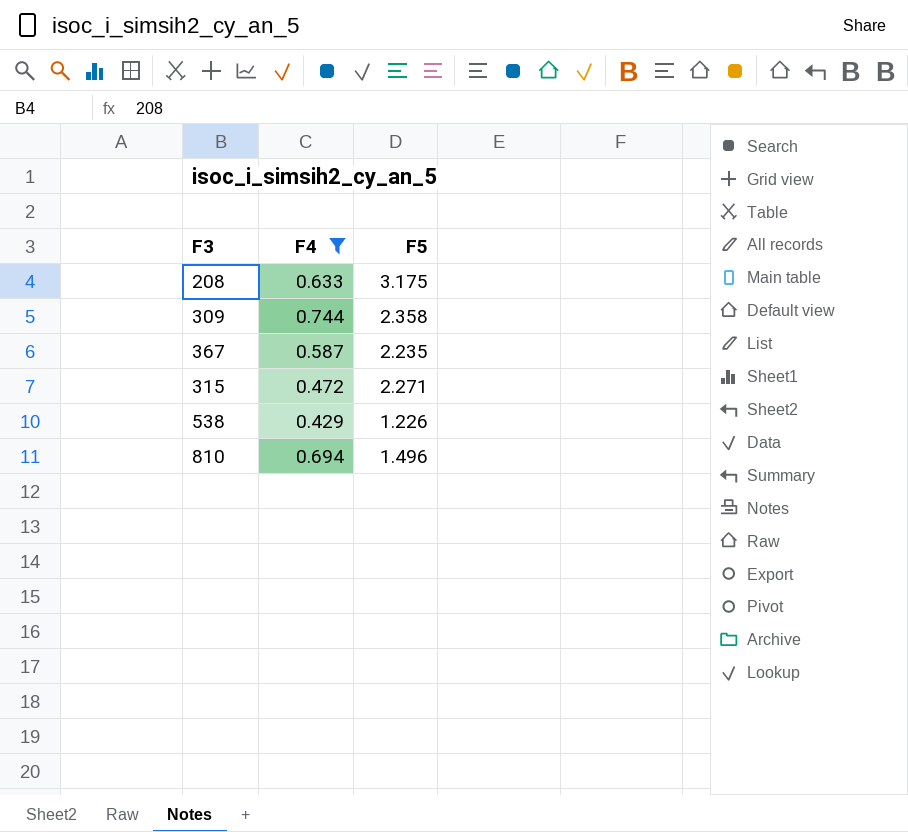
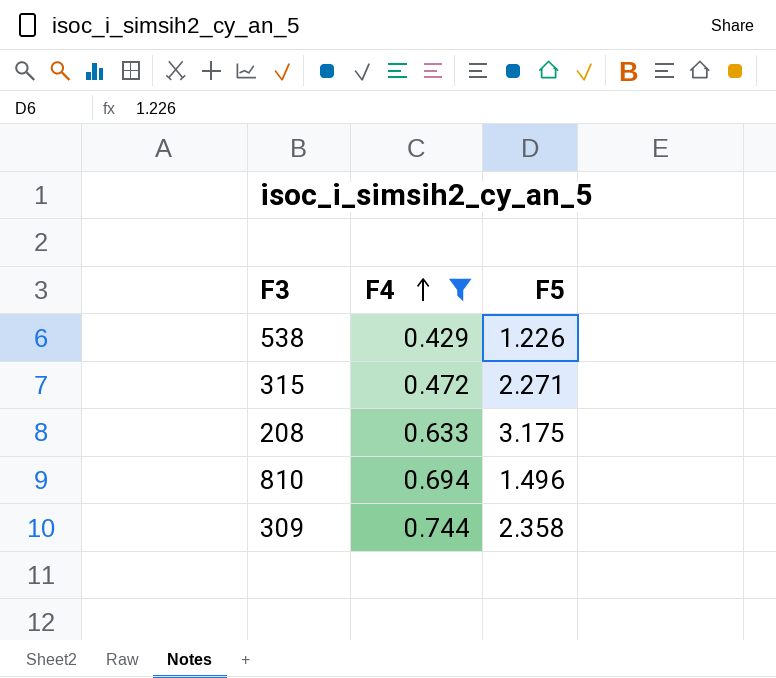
row order: none -> F4 ascending
row 367: 0.587 | 2.235 -> none

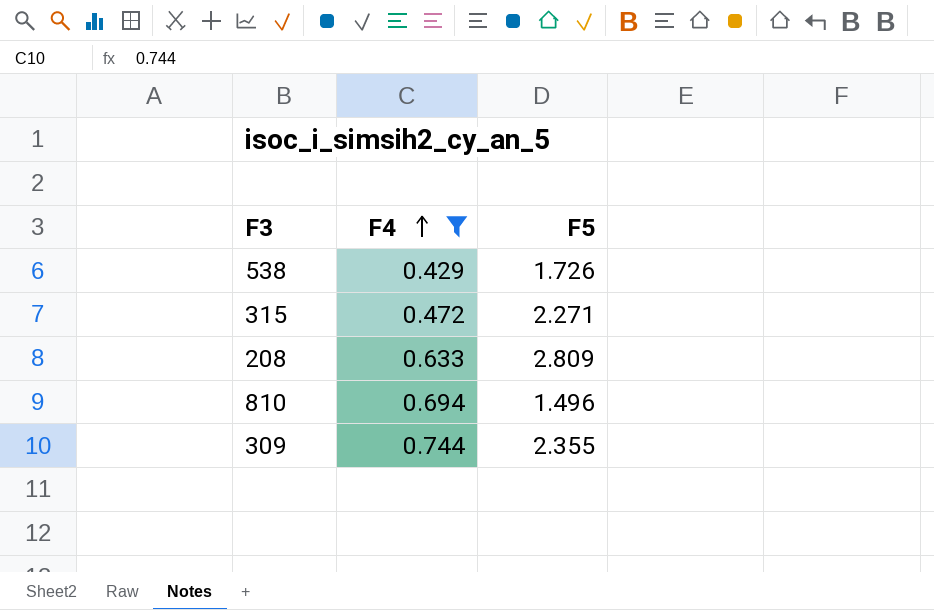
538 | F5: 1.226 -> 1.726
208 | F5: 3.175 -> 2.809
309 | F5: 2.358 -> 2.355

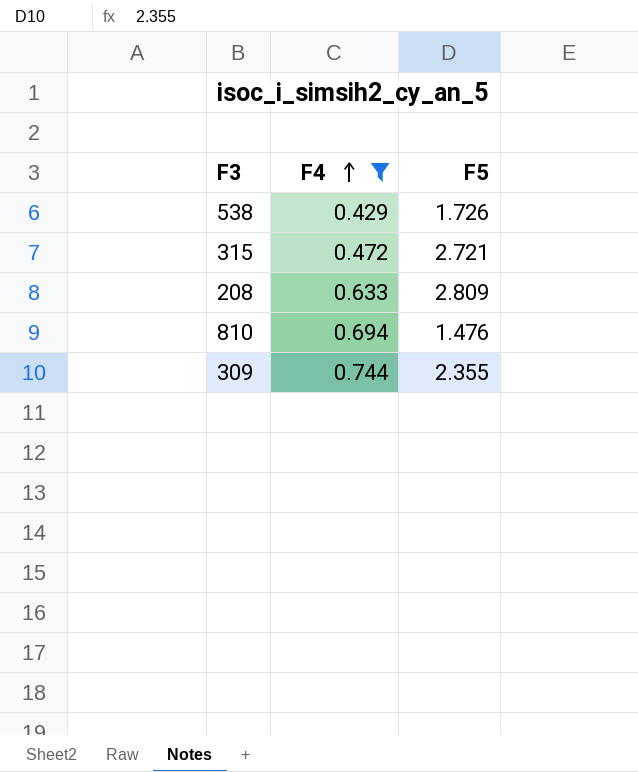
315 | F5: 2.271 -> 2.721
810 | F5: 1.496 -> 1.476

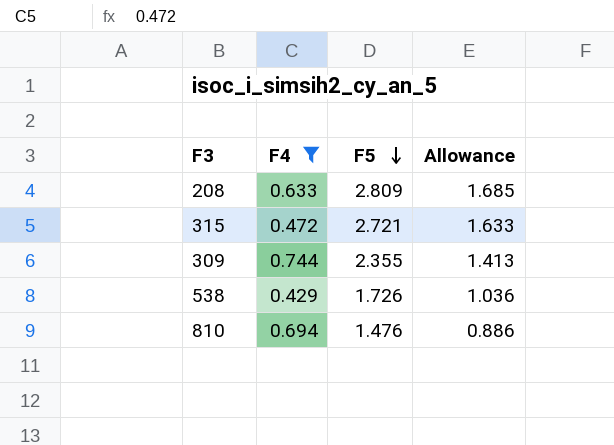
row order: F4 ascending -> F5 descending
column Allowance | formula: none -> [F5] * 0.6

